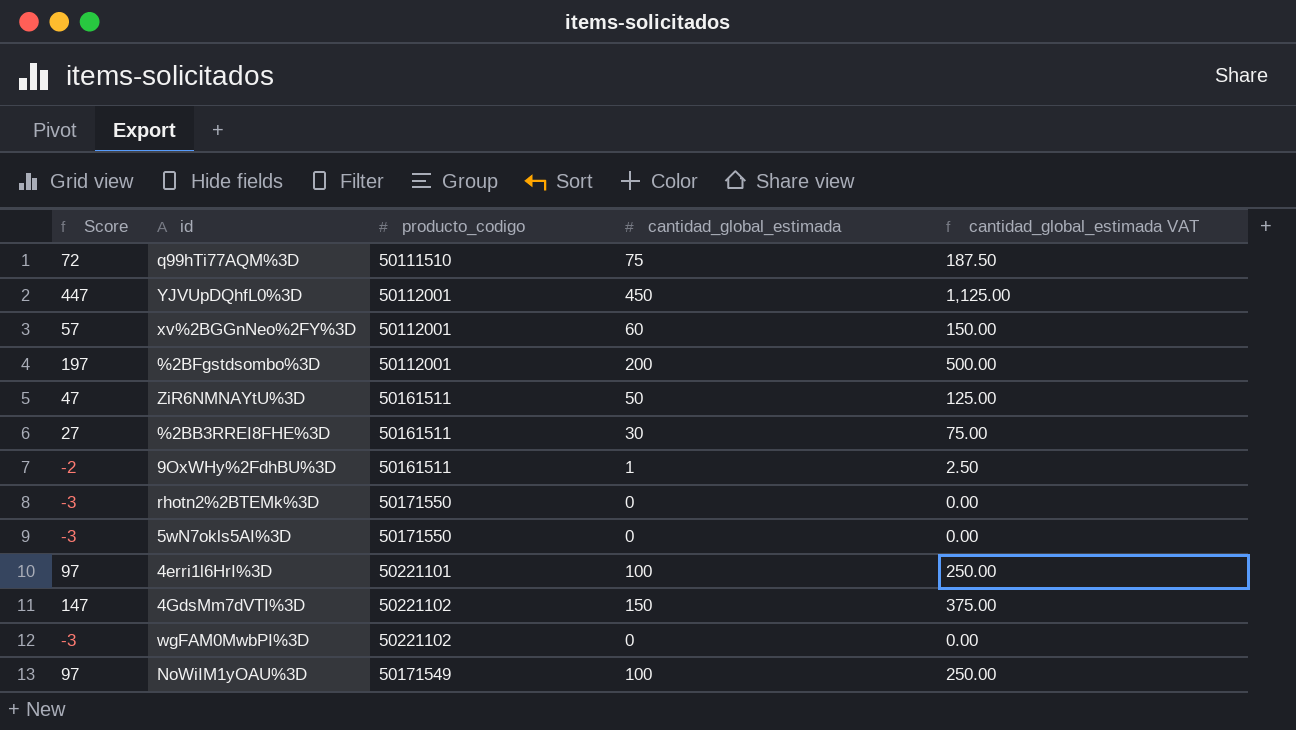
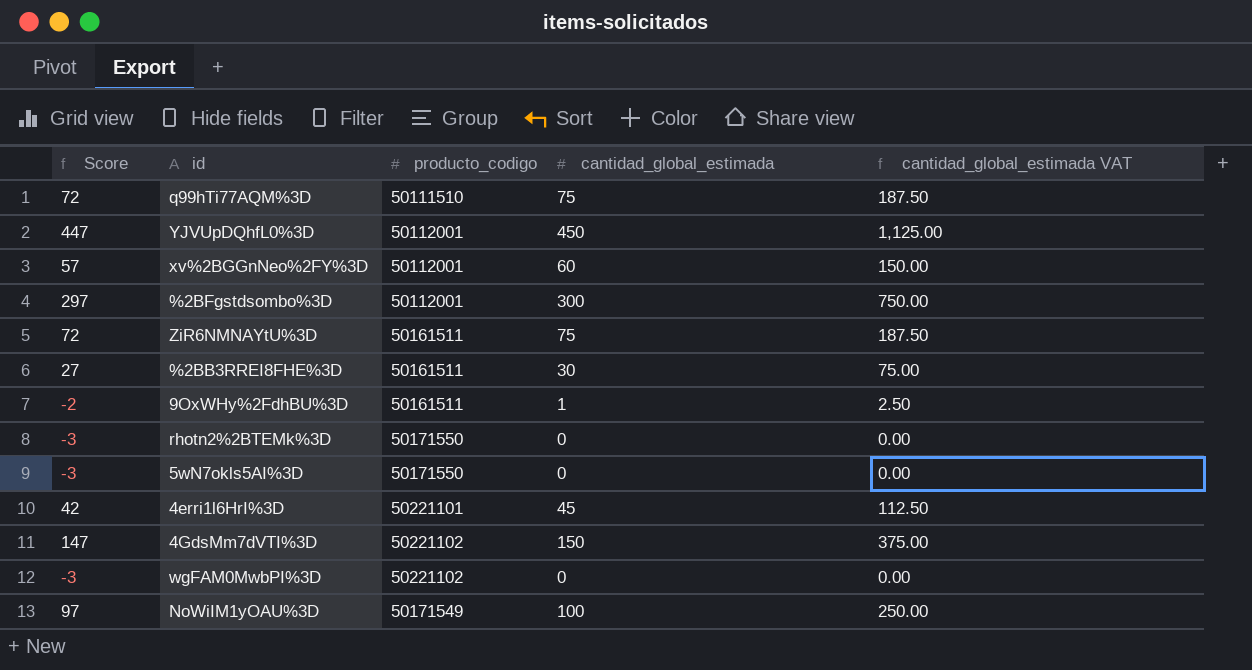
%2BFgstdsombo%3D | Score: 197 -> 297
%2BFgstdsombo%3D | cantidad_global_estimada: 200 -> 300
%2BFgstdsombo%3D | cantidad_global_estimada VAT: 500.00 -> 750.00
ZiR6NMNAYtU%3D | Score: 47 -> 72
ZiR6NMNAYtU%3D | cantidad_global_estimada: 50 -> 75
ZiR6NMNAYtU%3D | cantidad_global_estimada VAT: 125.00 -> 187.50
4erri1l6HrI%3D | Score: 97 -> 42
4erri1l6HrI%3D | cantidad_global_estimada: 100 -> 45
4erri1l6HrI%3D | cantidad_global_estimada VAT: 250.00 -> 112.50

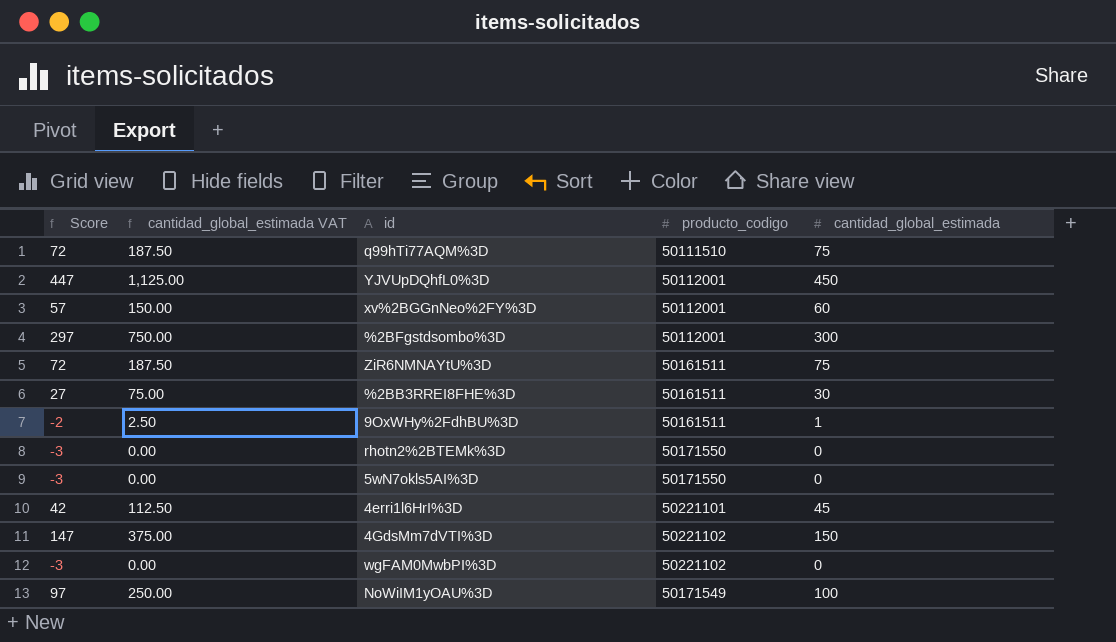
column cantidad_global_estimada VAT | position: 5 -> 2

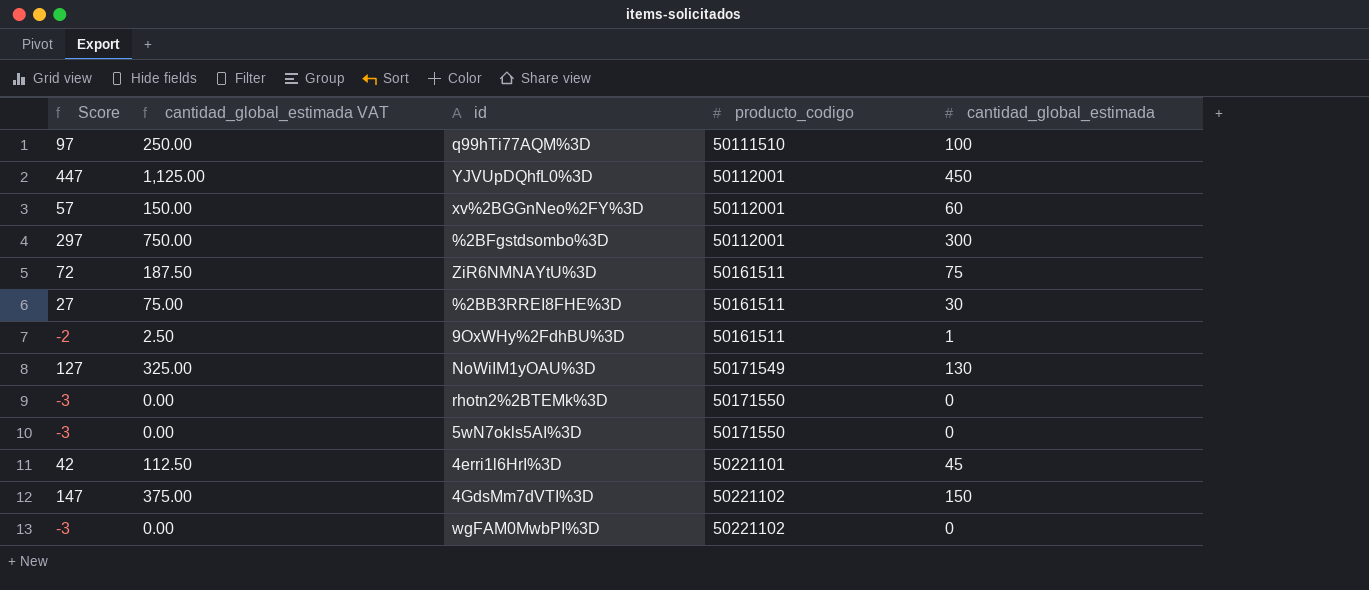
row order: none -> producto_codigo ascending
q99hTi77AQM%3D | Score: 72 -> 97
q99hTi77AQM%3D | cantidad_global_estimada VAT: 187.50 -> 250.00
q99hTi77AQM%3D | cantidad_global_estimada: 75 -> 100
NoWiIM1yOAU%3D | Score: 97 -> 127
NoWiIM1yOAU%3D | cantidad_global_estimada VAT: 250.00 -> 325.00
NoWiIM1yOAU%3D | cantidad_global_estimada: 100 -> 130

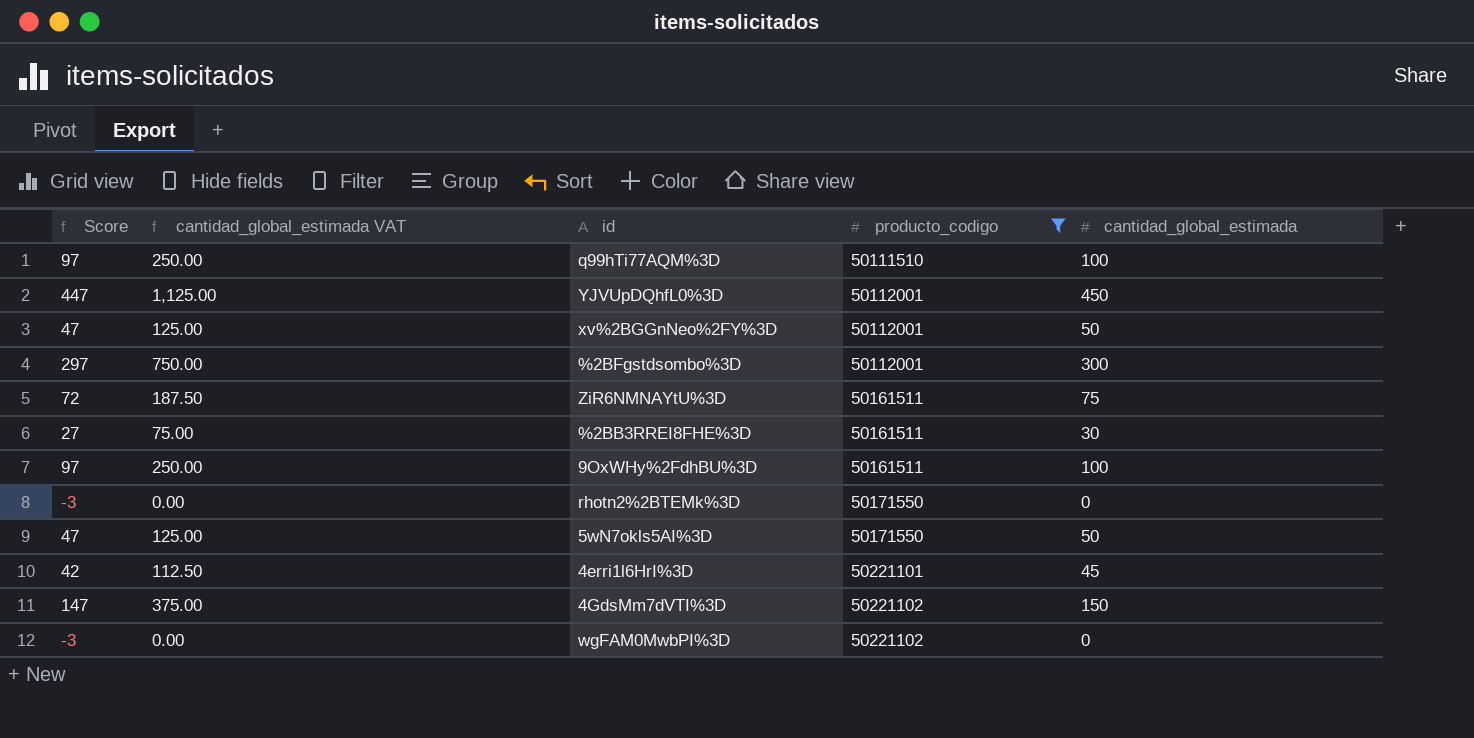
filter: none -> producto_codigo != 50171549
xv%2BGGnNeo%2FY%3D | Score: 57 -> 47
xv%2BGGnNeo%2FY%3D | cantidad_global_estimada VAT: 150.00 -> 125.00
xv%2BGGnNeo%2FY%3D | cantidad_global_estimada: 60 -> 50
9OxWHy%2FdhBU%3D | Score: -2 -> 97
9OxWHy%2FdhBU%3D | cantidad_global_estimada VAT: 2.50 -> 250.00
9OxWHy%2FdhBU%3D | cantidad_global_estimada: 1 -> 100
5wN7okls5AI%3D | Score: -3 -> 47
5wN7okls5AI%3D | cantidad_global_estimada VAT: 0.00 -> 125.00
5wN7okls5AI%3D | cantidad_global_estimada: 0 -> 50

